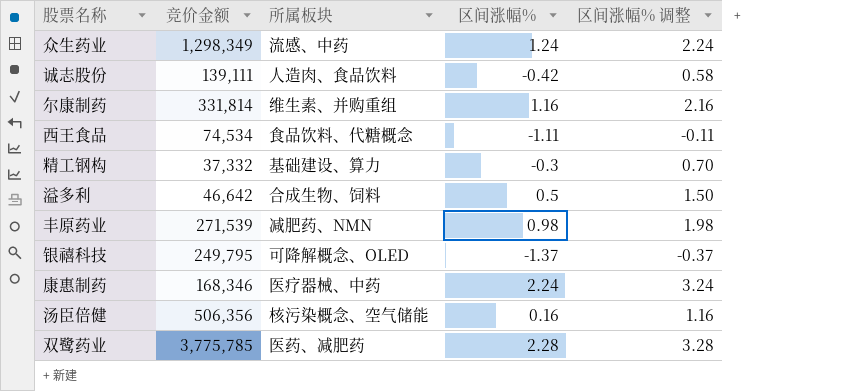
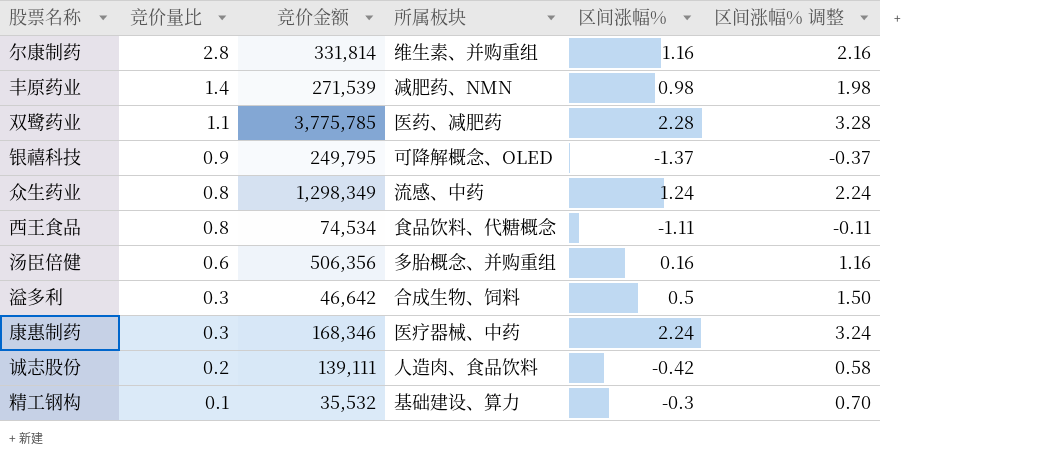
row order: none -> 竞价量比 descending
column 竞价量比 | position: none -> 2
汤臣倍健 | 所属板块: 核污染概念、空气储能 -> 多胎概念、并购重组
精工钢构 | 竞价金额: 37,332 -> 35,532

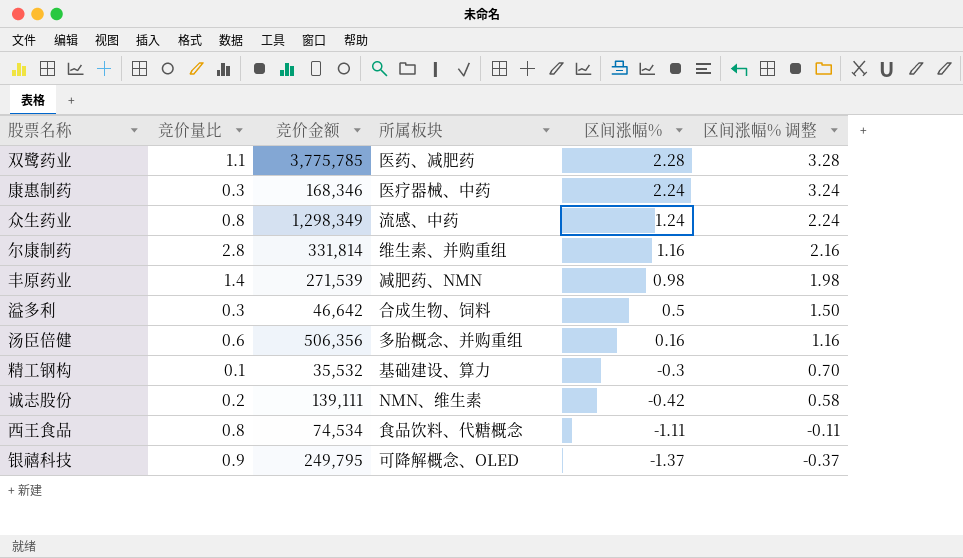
row order: 竞价量比 descending -> 区间涨幅% descending
诚志股份 | 所属板块: 人造肉、食品饮料 -> NMN、维生素

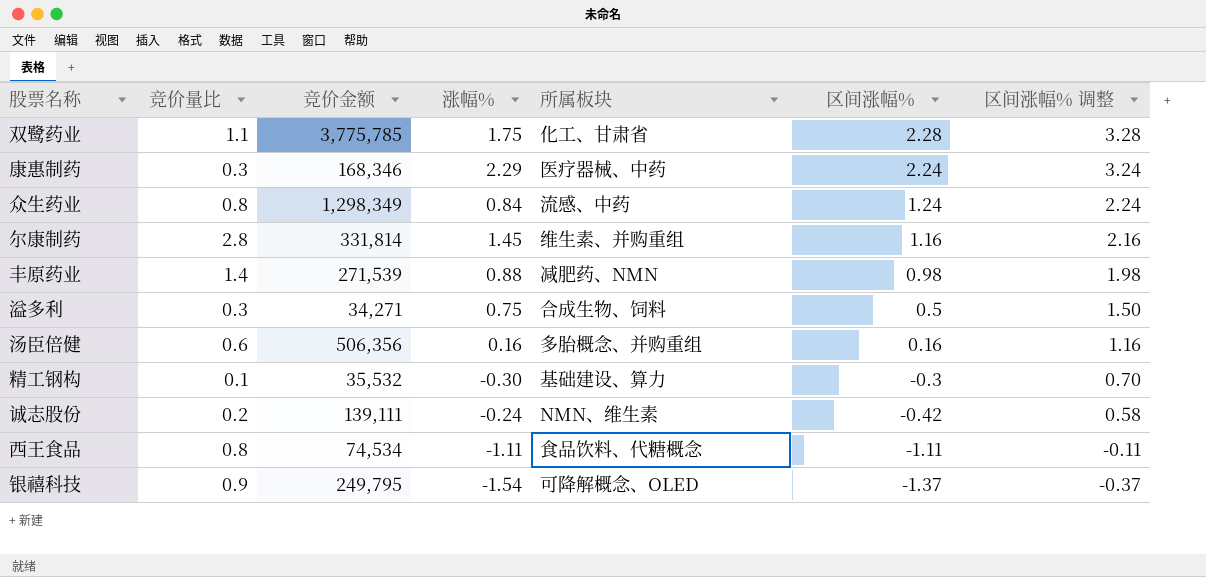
column 涨幅% | position: none -> 4
双鹭药业 | 所属板块: 医药、减肥药 -> 化工、甘肃省
溢多利 | 竞价金额: 46,642 -> 34,271

